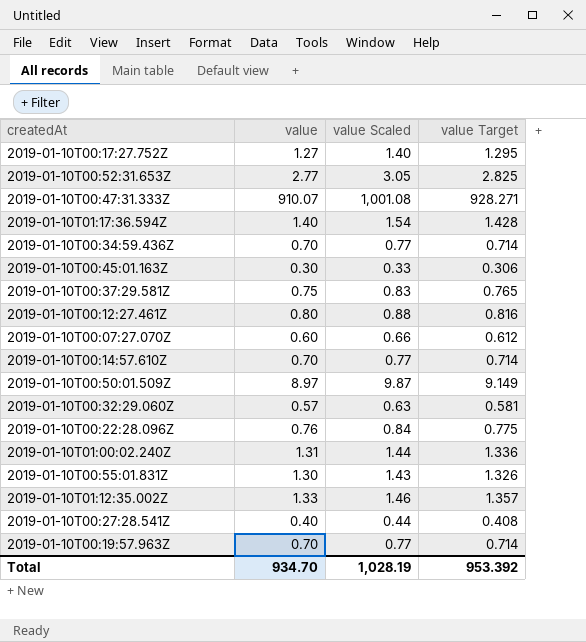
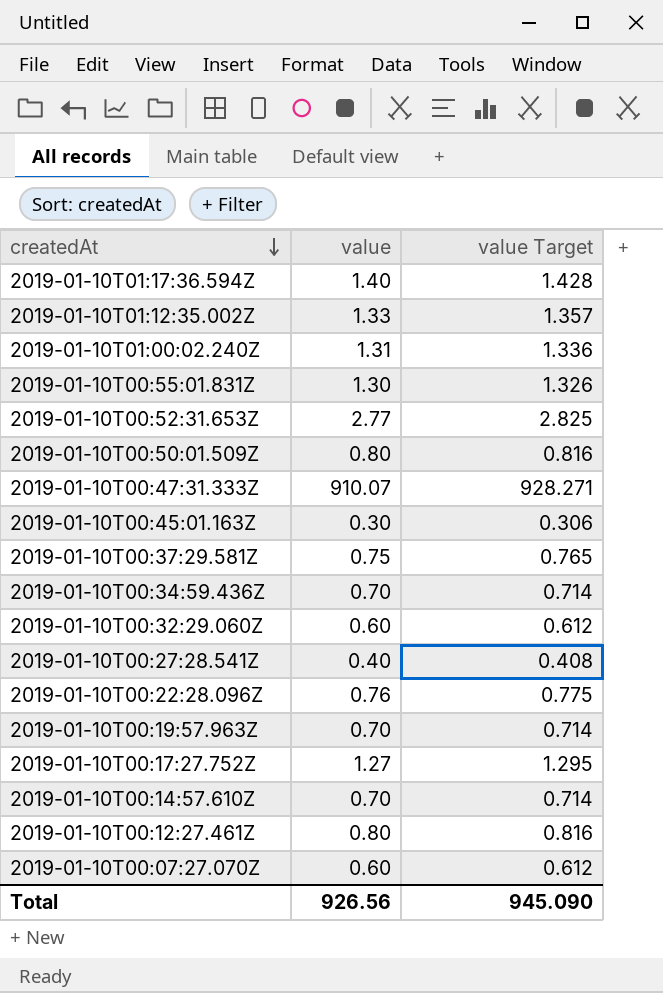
row order: none -> createdAt descending
column value Scaled | formula: [value] * 1.1 -> none
2019-01-10T00:50:01.509Z | value: 8.97 -> 0.80
2019-01-10T00:50:01.509Z | value Target: 9.149 -> 0.816
2019-01-10T00:32:29.060Z | value: 0.57 -> 0.60
2019-01-10T00:32:29.060Z | value Target: 0.581 -> 0.612
Total | value: 934.70 -> 926.56
Total | value Target: 953.392 -> 945.090

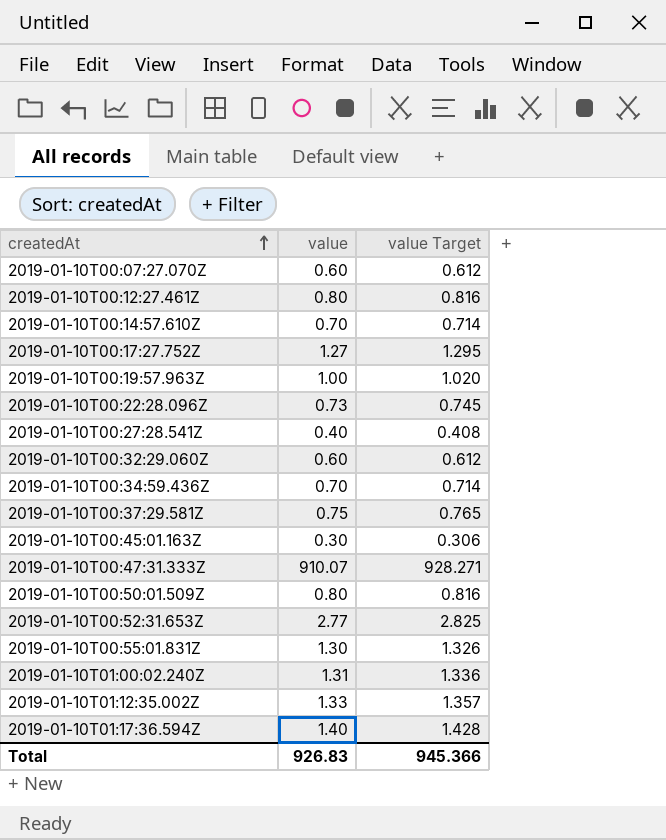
row order: createdAt descending -> createdAt ascending
2019-01-10T00:19:57.963Z | value: 0.70 -> 1.00
2019-01-10T00:19:57.963Z | value Target: 0.714 -> 1.020
2019-01-10T00:22:28.096Z | value: 0.76 -> 0.73
2019-01-10T00:22:28.096Z | value Target: 0.775 -> 0.745
Total | value: 926.56 -> 926.83
Total | value Target: 945.090 -> 945.366

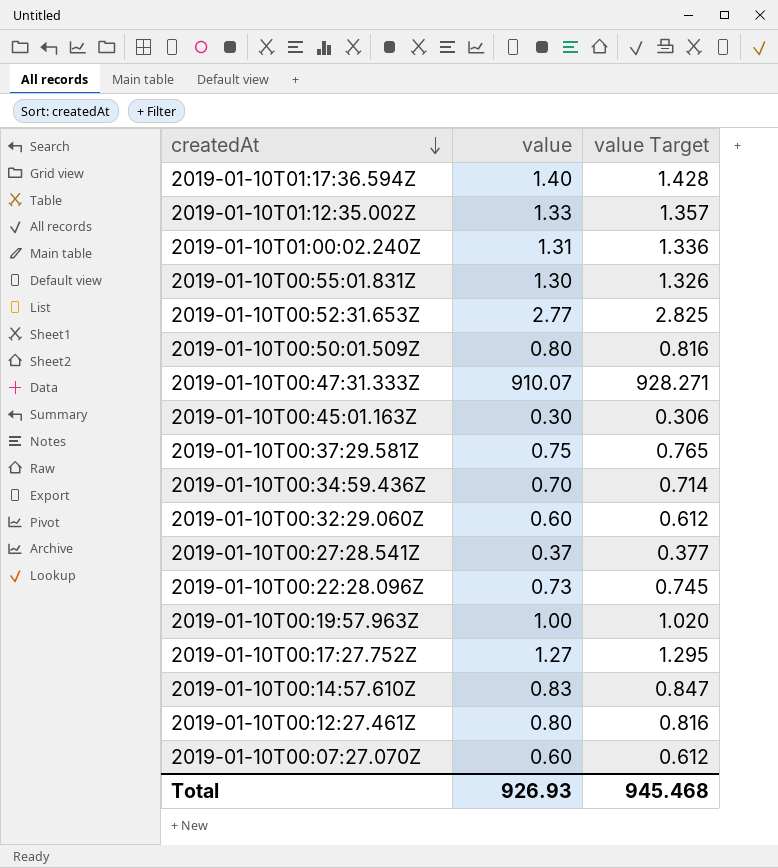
row order: createdAt ascending -> createdAt descending
2019-01-10T00:27:28.541Z | value: 0.40 -> 0.37
2019-01-10T00:27:28.541Z | value Target: 0.408 -> 0.377
2019-01-10T00:14:57.610Z | value: 0.70 -> 0.83
2019-01-10T00:14:57.610Z | value Target: 0.714 -> 0.847
Total | value: 926.83 -> 926.93
Total | value Target: 945.366 -> 945.468

